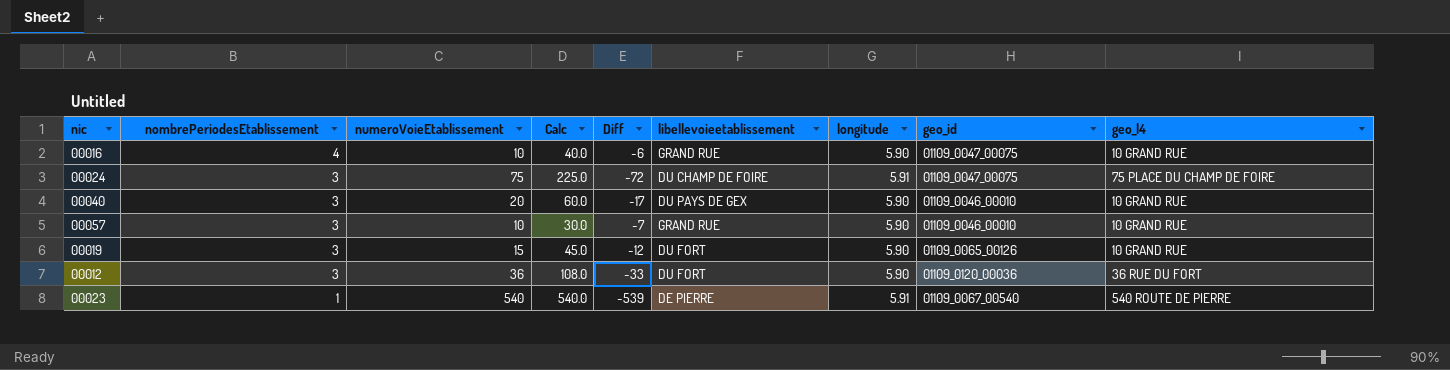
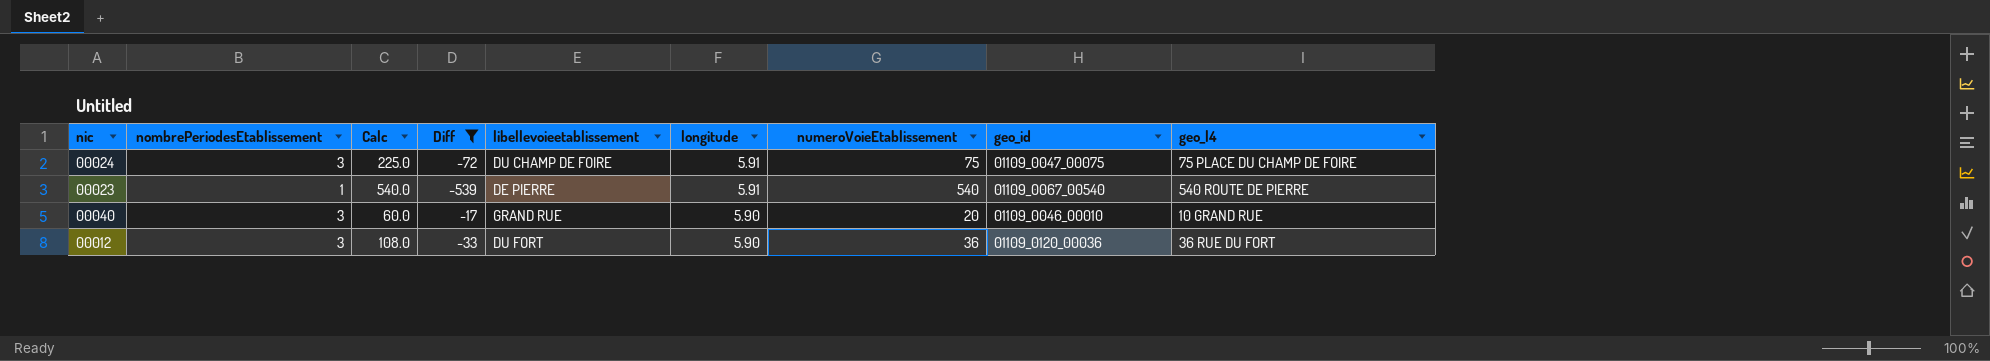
filter: none -> Diff <= -17
row order: nombrePeriodesEtablissement descending -> longitude descending
column numeroVoieEtablissement | position: 3 -> 7
00040 | libellevoieetablissement: DU PAYS DE GEX -> GRAND RUE

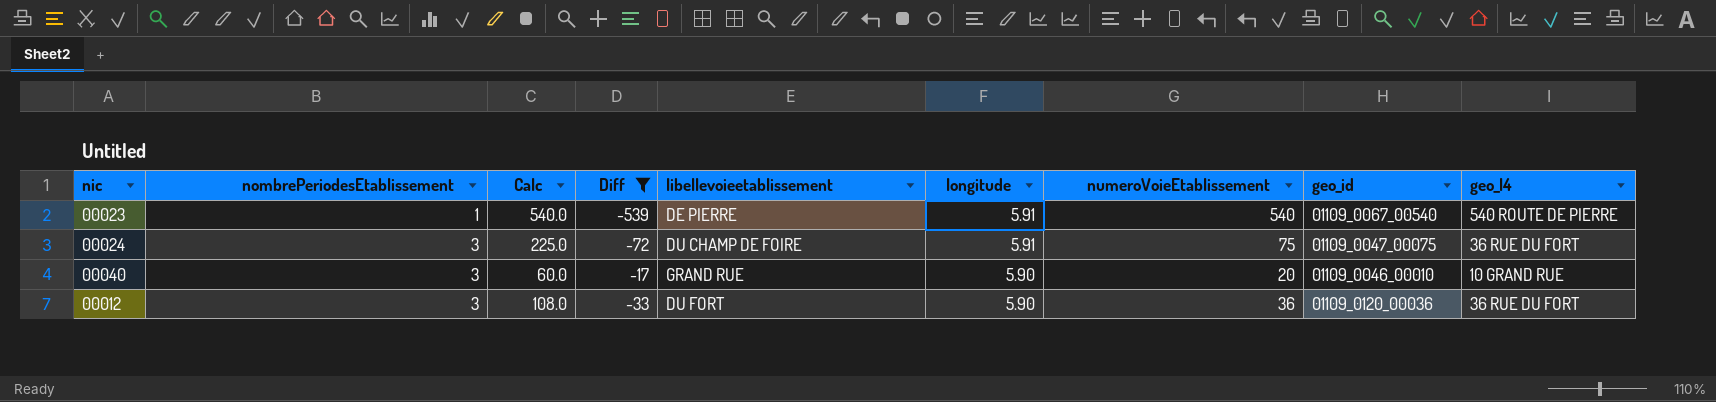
row order: longitude descending -> nombrePeriodesEtablissement ascending
00024 | geo_l4: 75 PLACE DU CHAMP DE FOIRE -> 36 RUE DU FORT

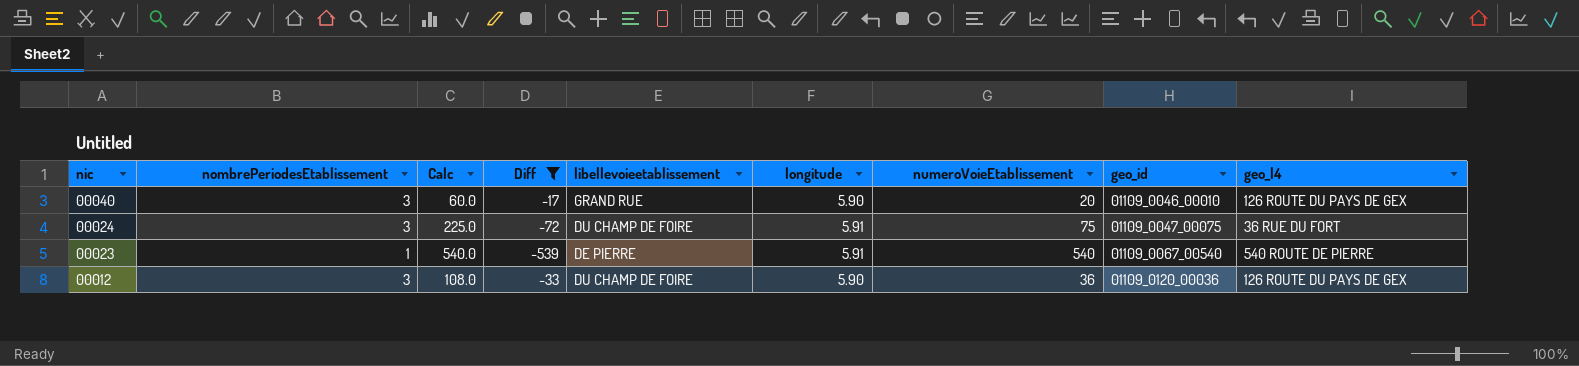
row order: nombrePeriodesEtablissement ascending -> nic descending
00040 | geo_l4: 10 GRAND RUE -> 126 ROUTE DU PAYS DE GEX
00012 | libellevoieetablissement: DU FORT -> DU CHAMP DE FOIRE
00012 | geo_l4: 36 RUE DU FORT -> 126 ROUTE DU PAYS DE GEX

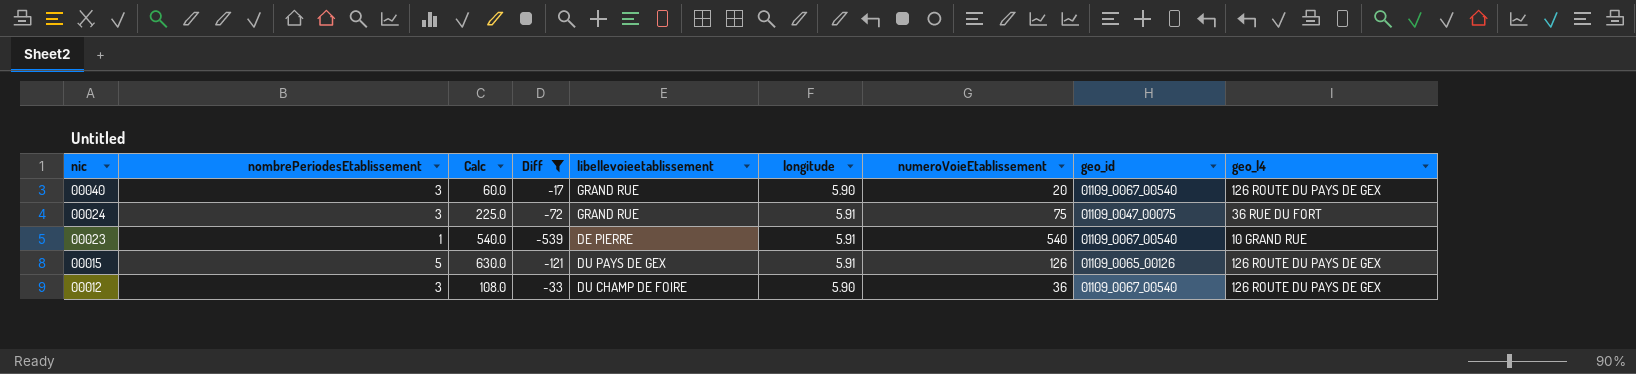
00040 | geo_id: 01109_0046_00010 -> 01109_0067_00540
00024 | libellevoieetablissement: DU CHAMP DE FOIRE -> GRAND RUE
00023 | geo_l4: 540 ROUTE DE PIERRE -> 10 GRAND RUE
row 00015: none -> 5 | 630.0 | -121 | DU PAYS DE GEX | 5.91 | 126 | 01109_0065_00126 | 126 ROUTE DU PAYS DE GEX
00012 | geo_id: 01109_0120_00036 -> 01109_0067_00540

